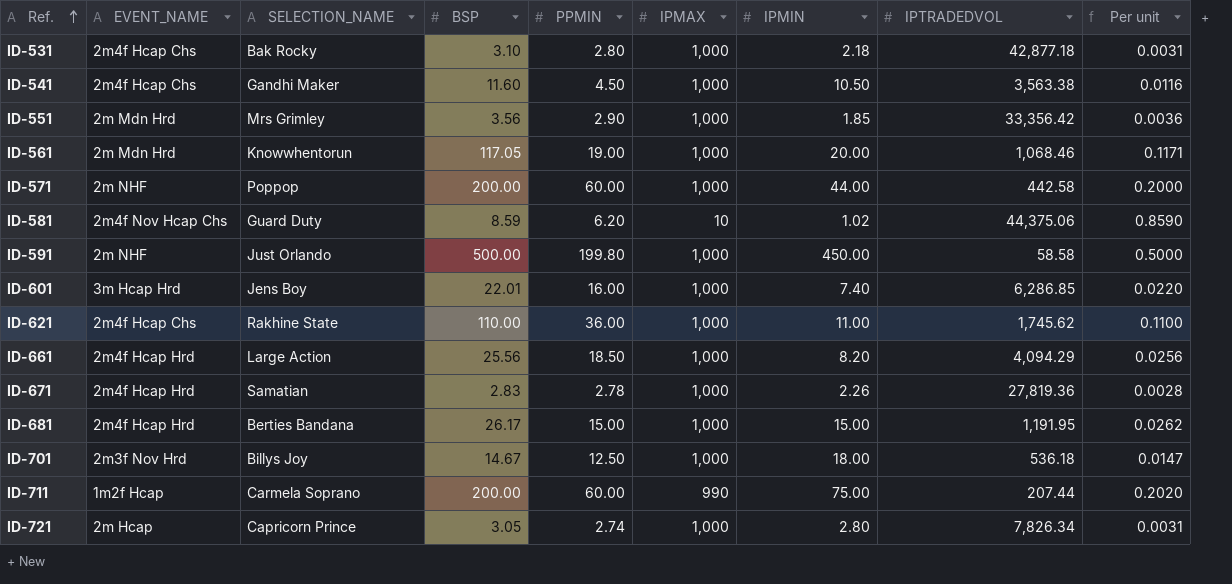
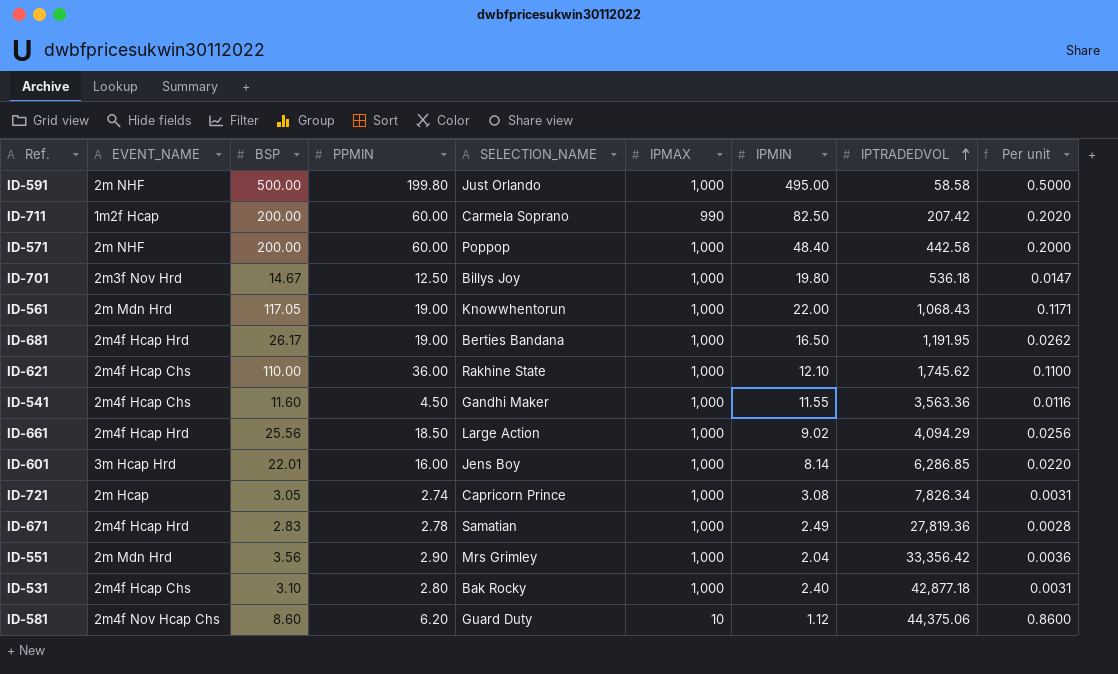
row order: Ref. ascending -> IPTRADEDVOL ascending
column SELECTION_NAME | position: 3 -> 5
ID-591 | IPMIN: 450.00 -> 495.00
ID-711 | IPMIN: 75.00 -> 82.50
ID-711 | IPTRADEDVOL: 207.44 -> 207.42
ID-571 | IPMIN: 44.00 -> 48.40
ID-701 | IPMIN: 18.00 -> 19.80
ID-561 | IPMIN: 20.00 -> 22.00
ID-561 | IPTRADEDVOL: 1,068.46 -> 1,068.43
ID-681 | PPMIN: 15.00 -> 19.00
ID-681 | IPMIN: 15.00 -> 16.50
ID-621 | IPMIN: 11.00 -> 12.10
ID-541 | IPMIN: 10.50 -> 11.55
ID-541 | IPTRADEDVOL: 3,563.38 -> 3,563.36
ID-661 | IPMIN: 8.20 -> 9.02
ID-601 | IPMIN: 7.40 -> 8.14
ID-721 | IPMIN: 2.80 -> 3.08
ID-671 | IPMIN: 2.26 -> 2.49
ID-551 | IPMIN: 1.85 -> 2.04
ID-531 | IPMIN: 2.18 -> 2.40
ID-581 | BSP: 8.59 -> 8.60
ID-581 | IPMIN: 1.02 -> 1.12
ID-581 | Per unit: 0.8590 -> 0.8600

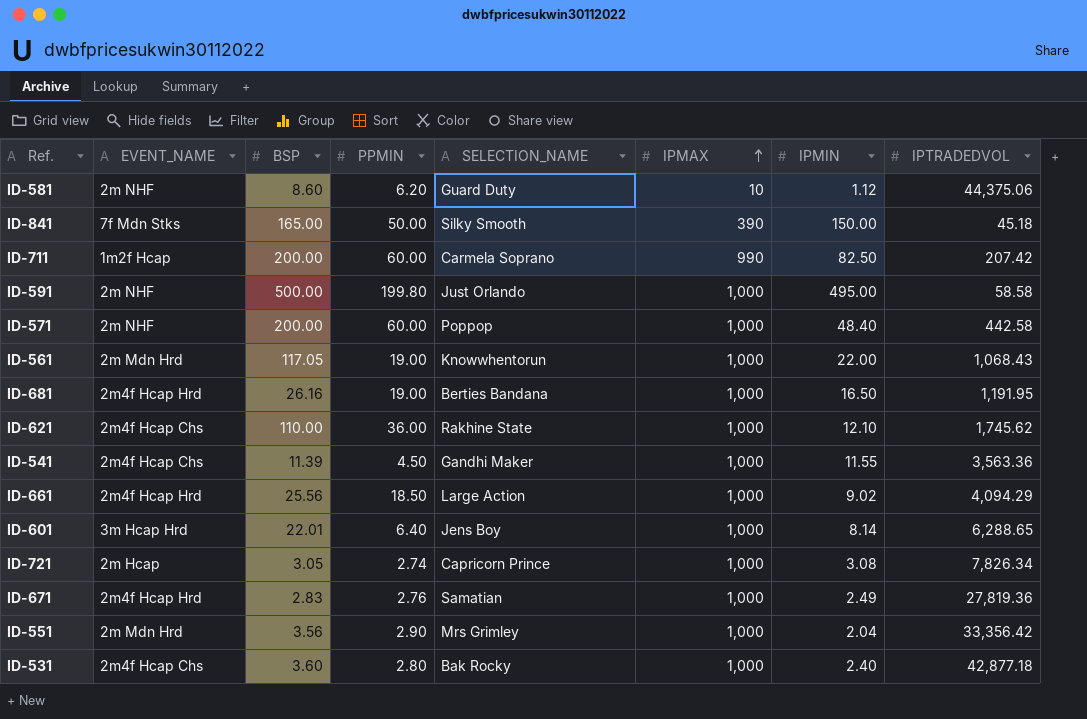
row order: IPTRADEDVOL ascending -> IPMAX ascending
column Per unit | formula: [BSP] / [IPMAX] -> none
row ID-701: 2m3f Nov Hrd | 14.67 | 12.50 | Billys Joy | 1,000 | 19.80 | 536.18 | 0.0147 -> none
ID-581 | EVENT_NAME: 2m4f Nov Hcap Chs -> 2m NHF
row ID-841: none -> 7f Mdn Stks | 165.00 | 50.00 | Silky Smooth | 390 | 150.00 | 45.18
ID-681 | BSP: 26.17 -> 26.16
ID-541 | BSP: 11.60 -> 11.39
ID-601 | PPMIN: 16.00 -> 6.40
ID-601 | IPTRADEDVOL: 6,286.85 -> 6,288.65
ID-671 | PPMIN: 2.78 -> 2.76
ID-531 | BSP: 3.10 -> 3.60

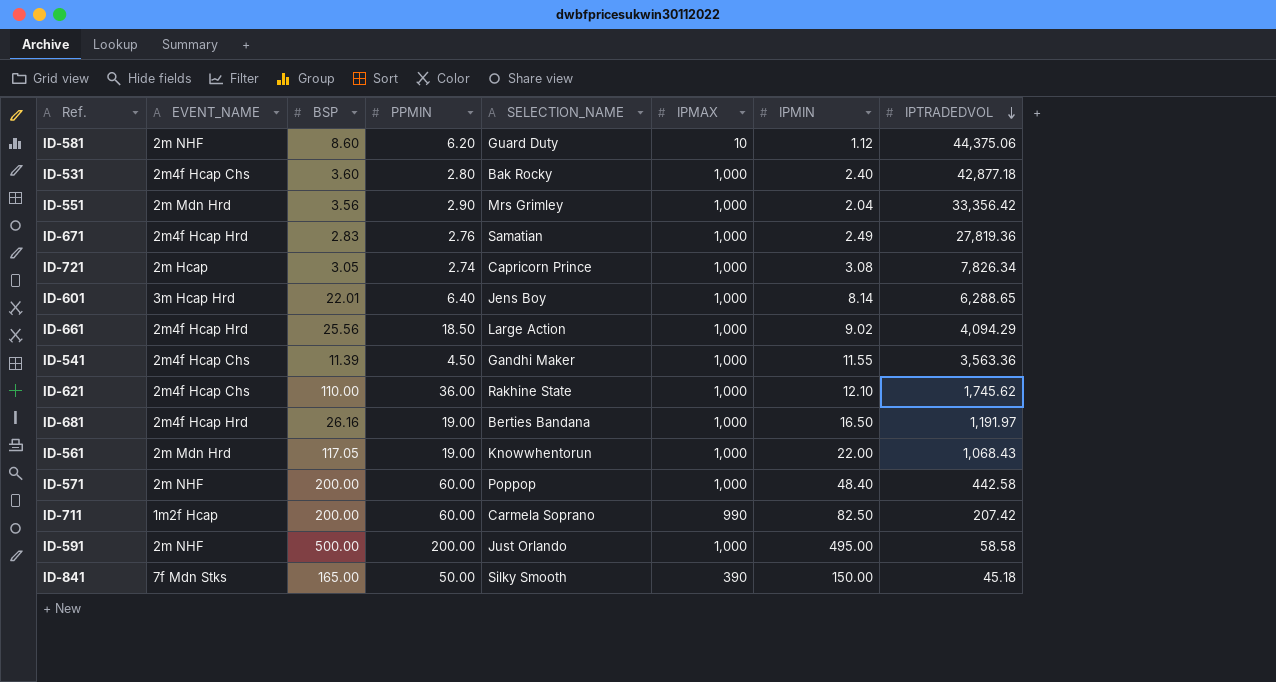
row order: IPMAX ascending -> IPTRADEDVOL descending
ID-681 | IPTRADEDVOL: 1,191.95 -> 1,191.97
ID-591 | PPMIN: 199.80 -> 200.00

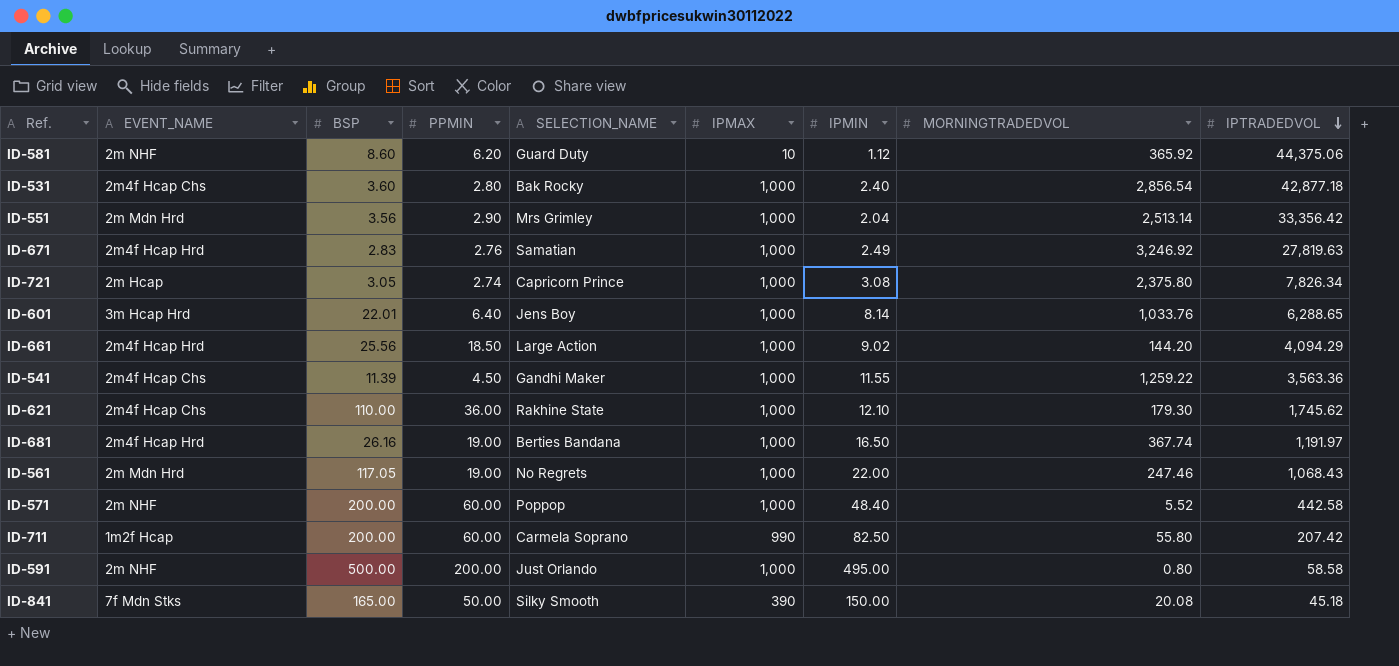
column MORNINGTRADEDVOL | position: none -> 8
ID-671 | IPTRADEDVOL: 27,819.36 -> 27,819.63
ID-561 | SELECTION_NAME: Knowwhentorun -> No Regrets

